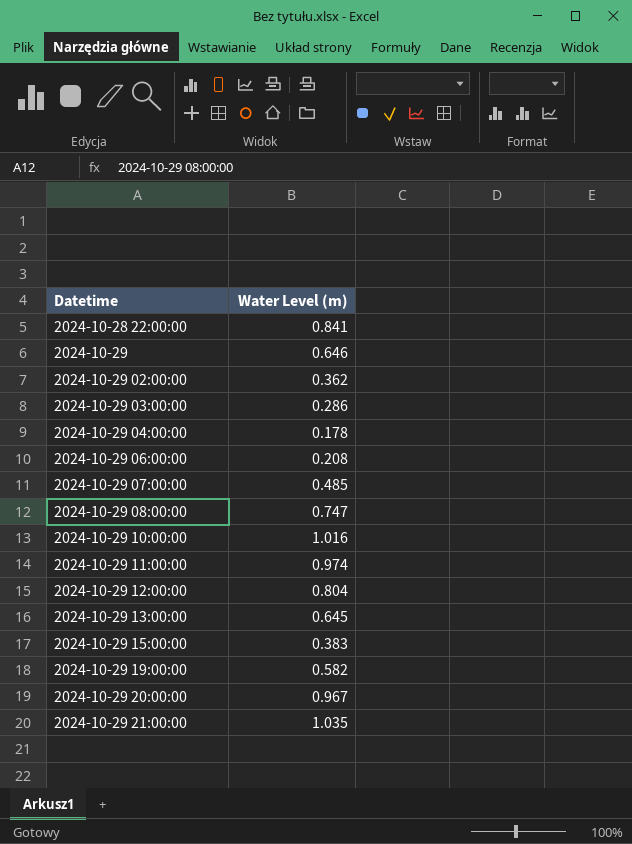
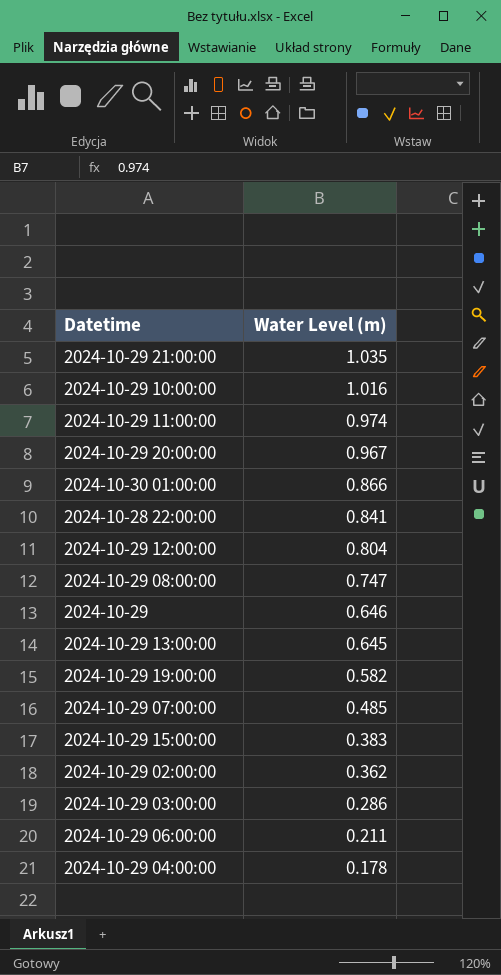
row order: Datetime ascending -> Water Level (m) descending
row 2024-10-30 01:00:00: none -> 0.866
2024-10-29 06:00:00 | Water Level (m): 0.208 -> 0.211

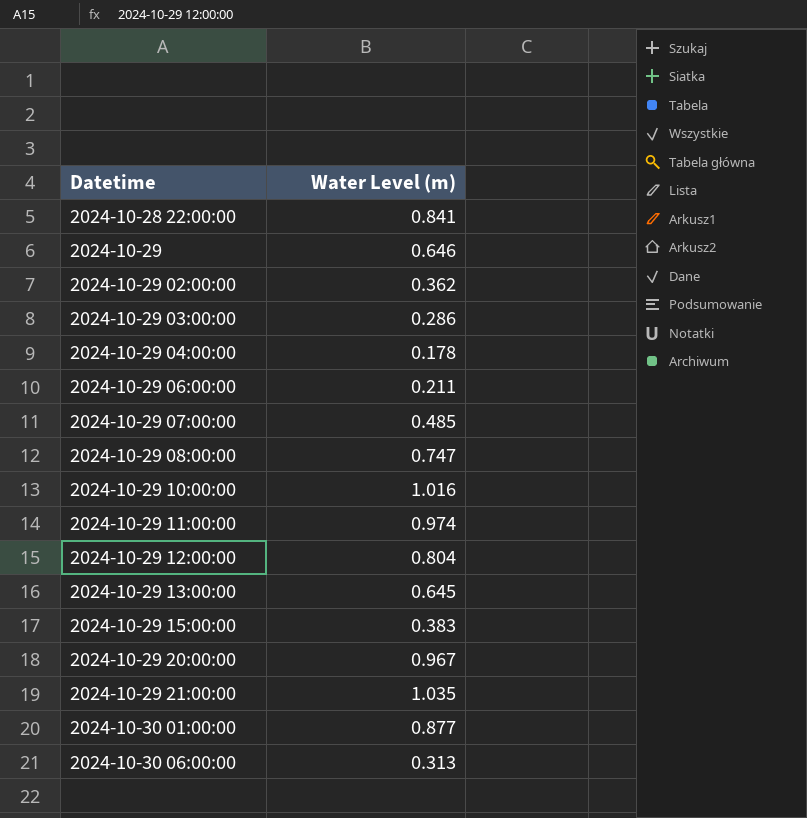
row order: Water Level (m) descending -> Datetime ascending
row 2024-10-29 19:00:00: 0.582 -> none
2024-10-30 01:00:00 | Water Level (m): 0.866 -> 0.877
row 2024-10-30 06:00:00: none -> 0.313

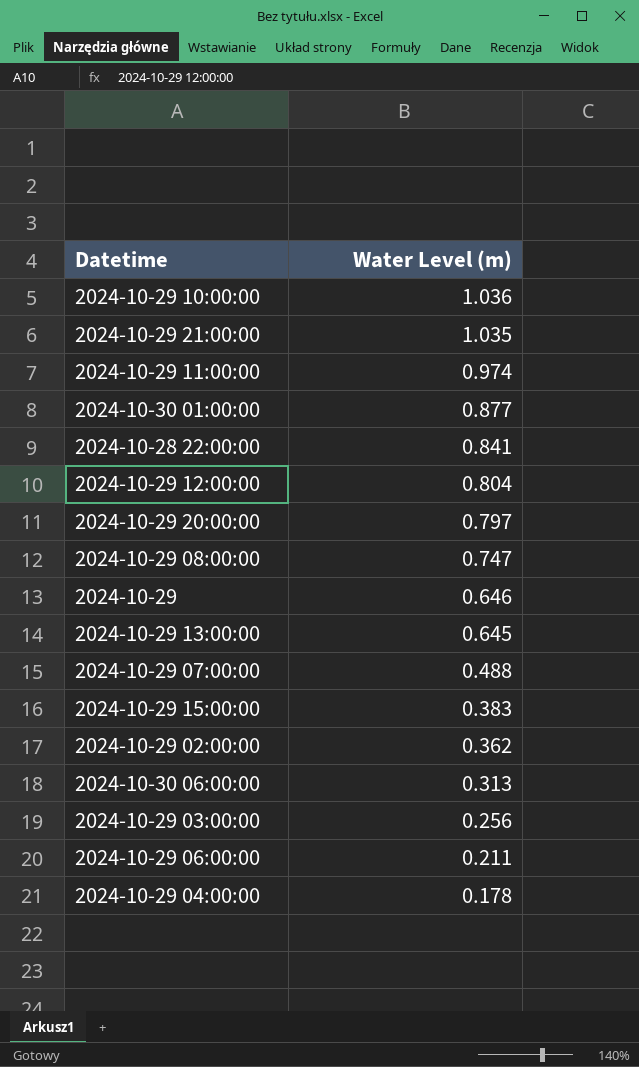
row order: Datetime ascending -> Water Level (m) descending
2024-10-29 10:00:00 | Water Level (m): 1.016 -> 1.036
2024-10-29 20:00:00 | Water Level (m): 0.967 -> 0.797
2024-10-29 07:00:00 | Water Level (m): 0.485 -> 0.488
2024-10-29 03:00:00 | Water Level (m): 0.286 -> 0.256

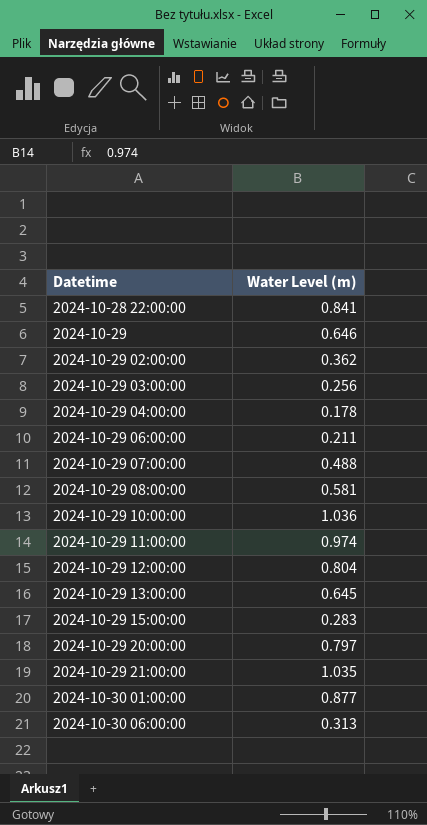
row order: Water Level (m) descending -> Datetime ascending
2024-10-29 08:00:00 | Water Level (m): 0.747 -> 0.581
2024-10-29 15:00:00 | Water Level (m): 0.383 -> 0.283

